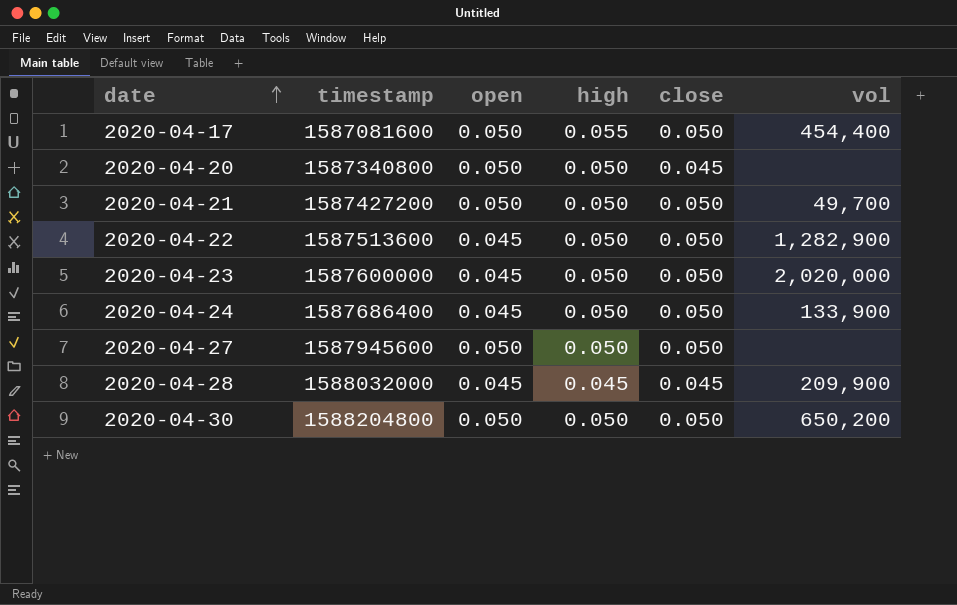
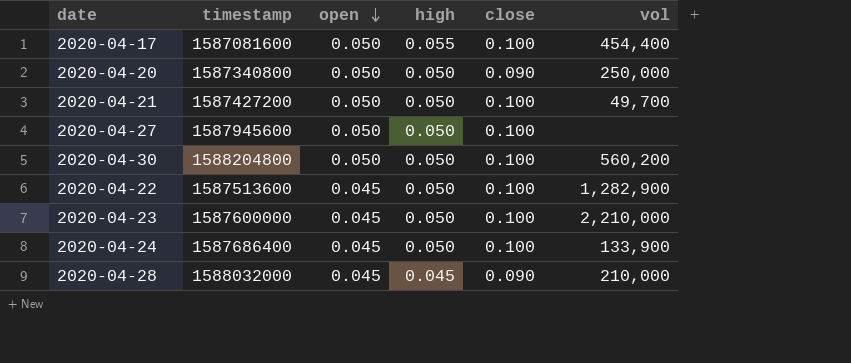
row order: date ascending -> open descending
2020-04-17 | close: 0.050 -> 0.100
2020-04-20 | close: 0.045 -> 0.090
2020-04-20 | vol: none -> 250,000
2020-04-21 | close: 0.050 -> 0.100
2020-04-27 | close: 0.050 -> 0.100
2020-04-30 | close: 0.050 -> 0.100
2020-04-30 | vol: 650,200 -> 560,200
2020-04-22 | close: 0.050 -> 0.100
2020-04-23 | close: 0.050 -> 0.100
2020-04-23 | vol: 2,020,000 -> 2,210,000
2020-04-24 | close: 0.050 -> 0.100
2020-04-28 | close: 0.045 -> 0.090
2020-04-28 | vol: 209,900 -> 210,000

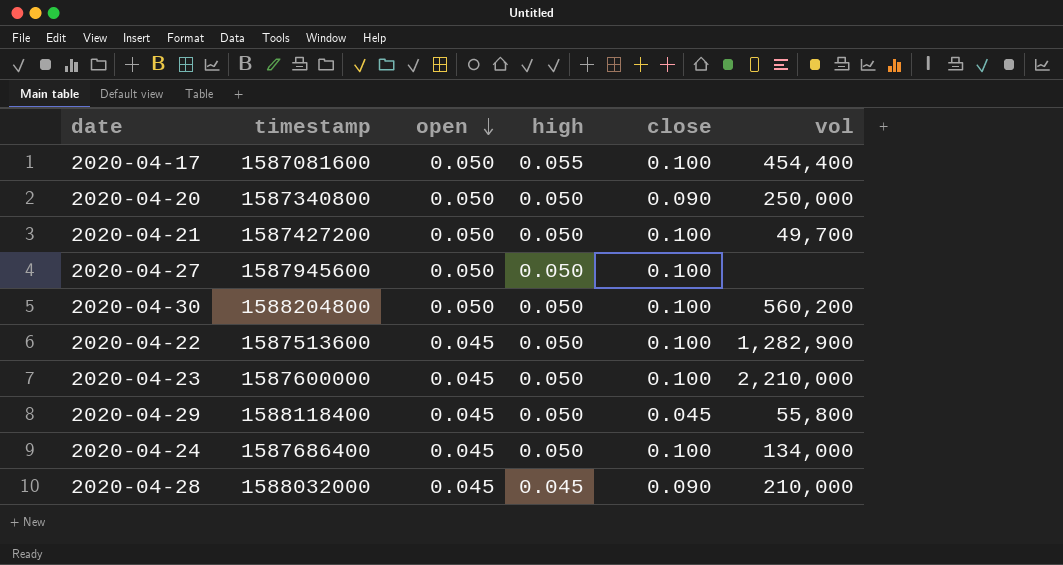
row 2020-04-29: none -> 1588118400 | 0.045 | 0.050 | 0.045 | 55,800
2020-04-24 | vol: 133,900 -> 134,000

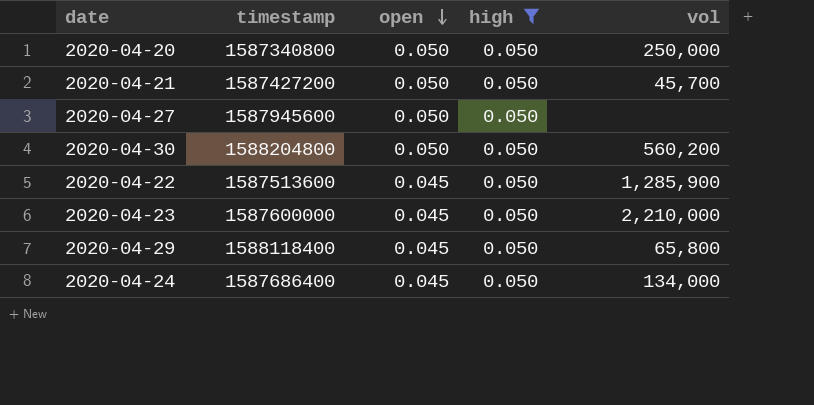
filter: none -> high = 0.050
column close | position: 5 -> none
2020-04-21 | vol: 49,700 -> 45,700
2020-04-22 | vol: 1,282,900 -> 1,285,900
2020-04-29 | vol: 55,800 -> 65,800

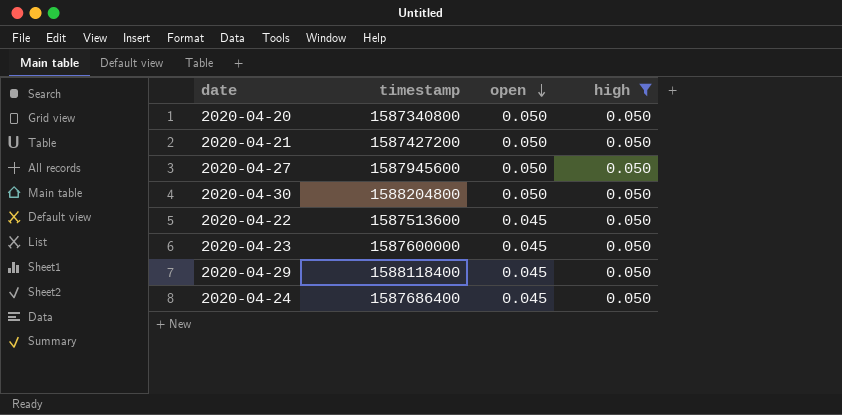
column vol | position: 5 -> none

